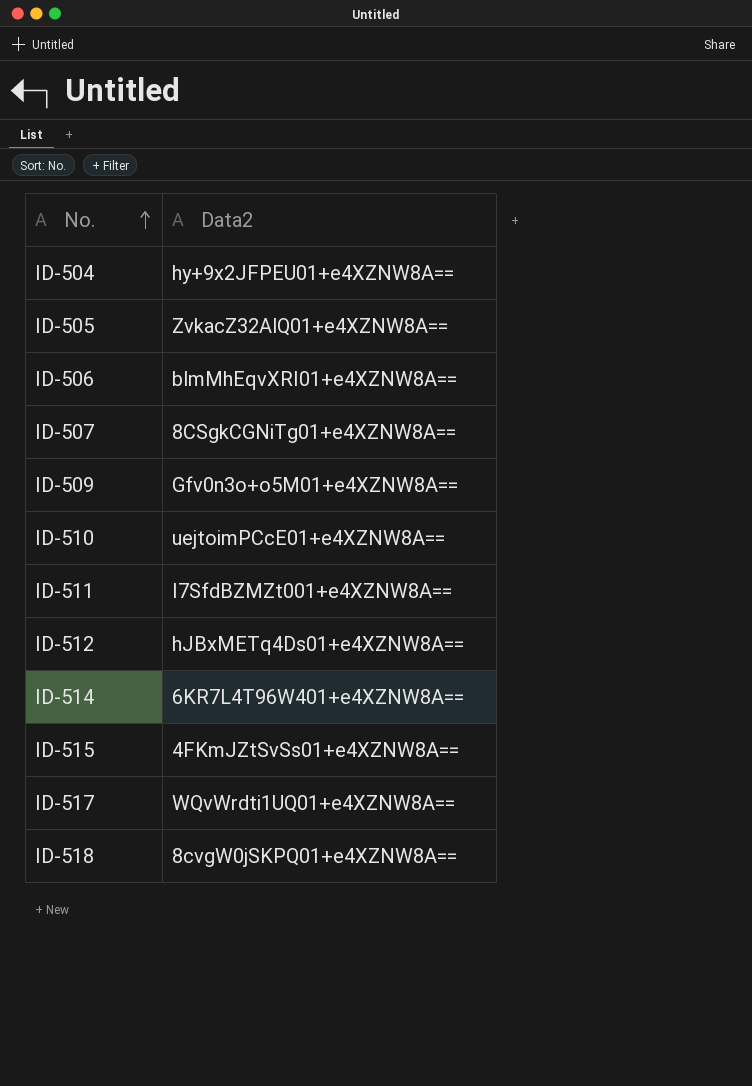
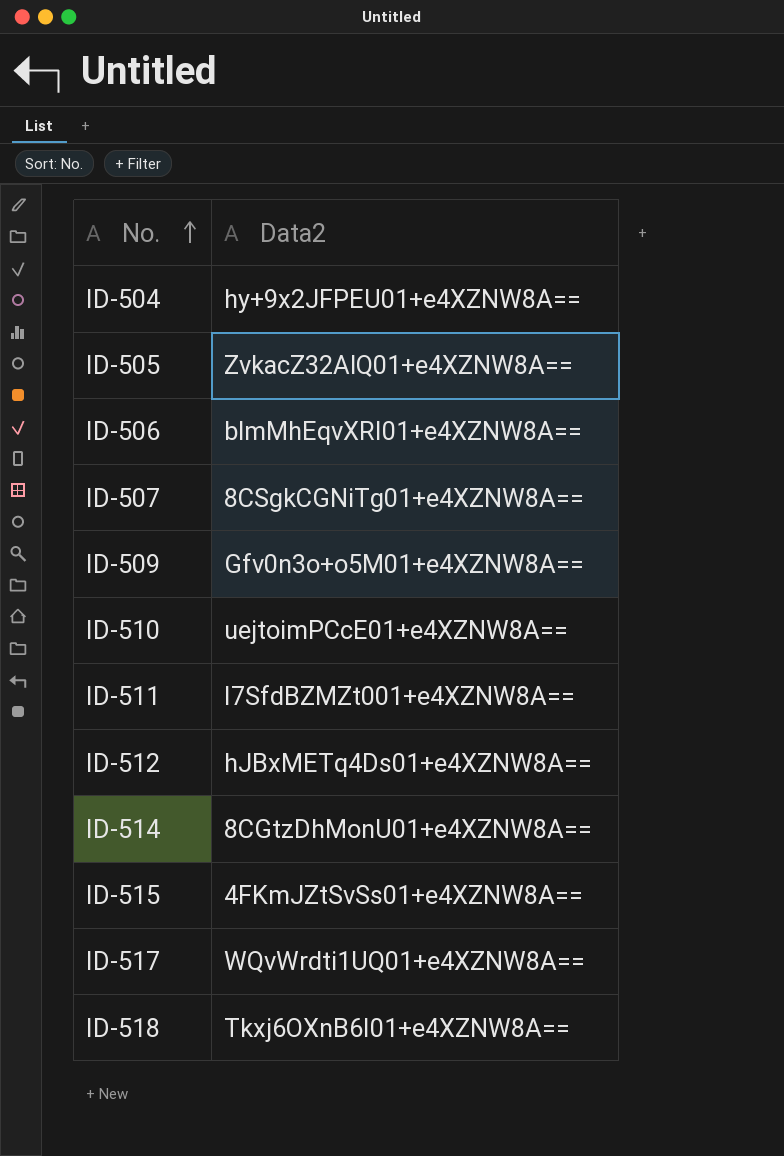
ID-514 | Data2: 6KR7L4T96W401+e4XZNW8A== -> 8CGtzDhMonU01+e4XZNW8A==
ID-518 | Data2: 8cvgW0jSKPQ01+e4XZNW8A== -> Tkxj6OXnB6I01+e4XZNW8A==

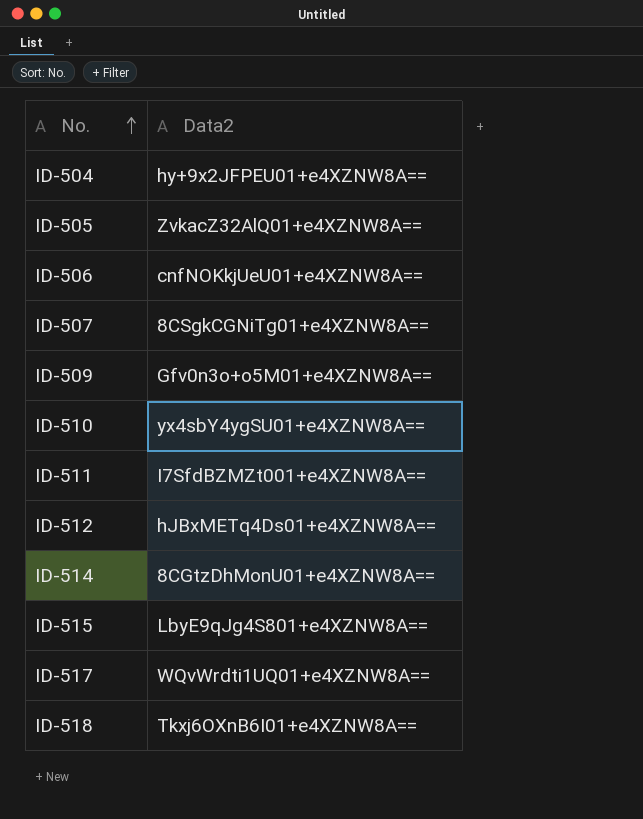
ID-506 | Data2: blmMhEqvXRI01+e4XZNW8A== -> cnfNOKkjUeU01+e4XZNW8A==
ID-510 | Data2: uejtoimPCcE01+e4XZNW8A== -> yx4sbY4ygSU01+e4XZNW8A==
ID-515 | Data2: 4FKmJZtSvSs01+e4XZNW8A== -> LbyE9qJg4S801+e4XZNW8A==

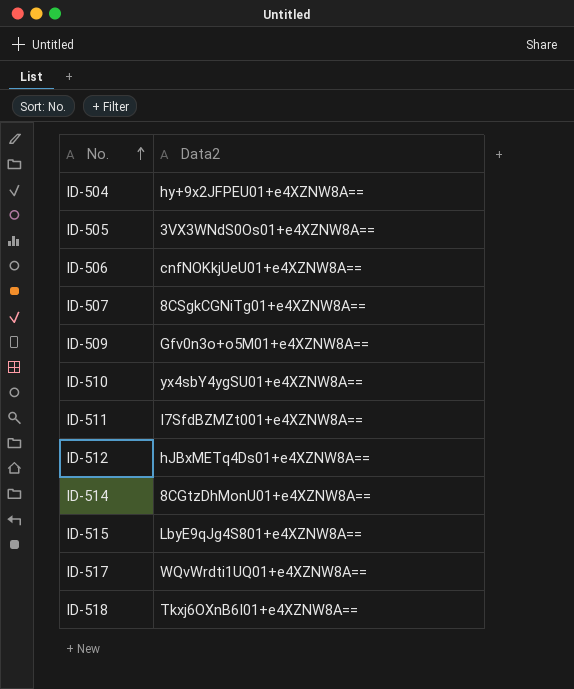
ID-505 | Data2: ZvkacZ32AlQ01+e4XZNW8A== -> 3VX3WNdS0Os01+e4XZNW8A==

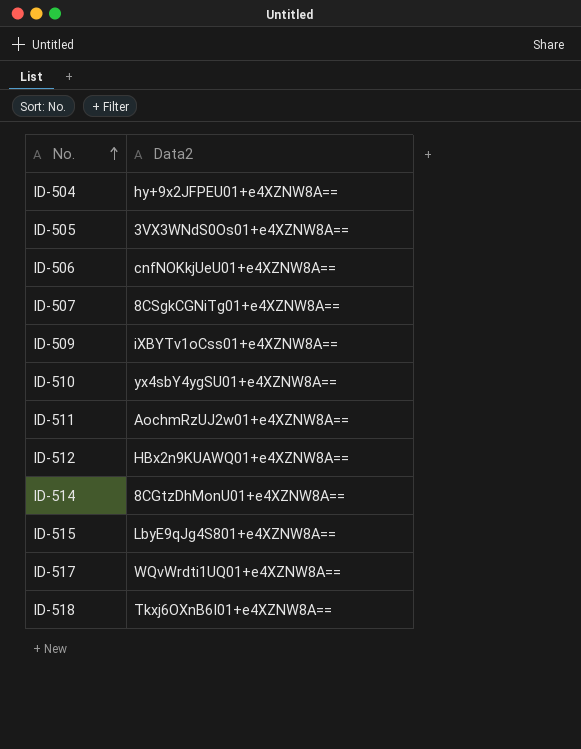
ID-509 | Data2: Gfv0n3o+o5M01+e4XZNW8A== -> iXBYTv1oCss01+e4XZNW8A==
ID-511 | Data2: I7SfdBZMZt001+e4XZNW8A== -> AochmRzUJ2w01+e4XZNW8A==
ID-512 | Data2: hJBxMETq4Ds01+e4XZNW8A== -> HBx2n9KUAWQ01+e4XZNW8A==

